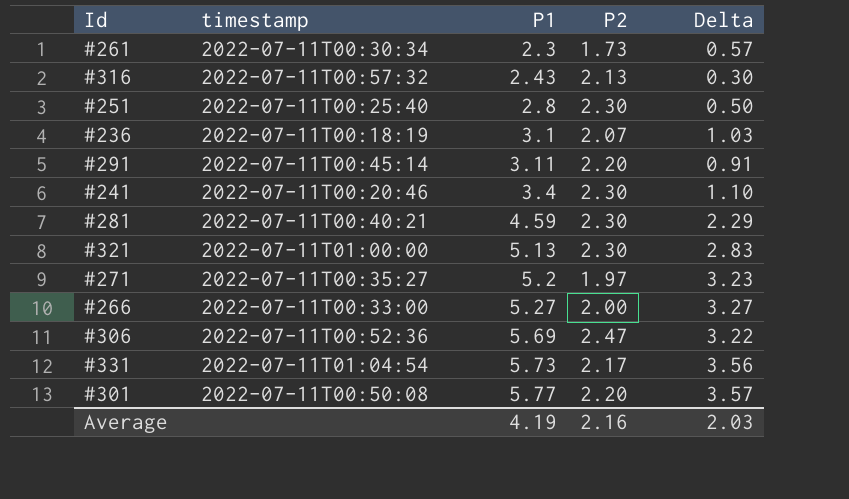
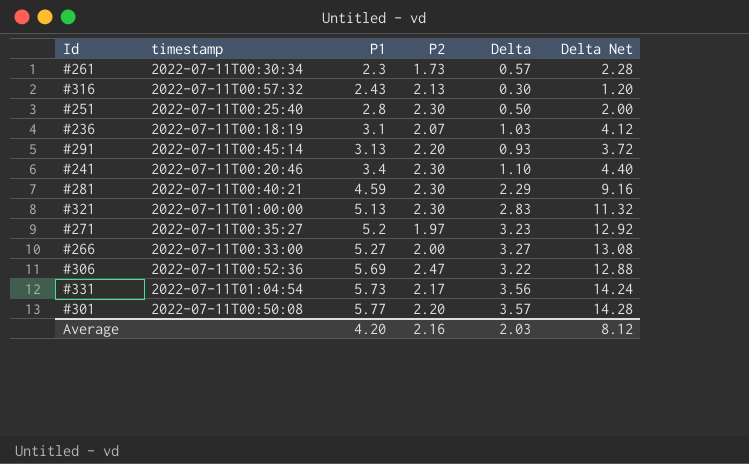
column Delta Net | formula: none -> [Delta] * 4
#291 | P1: 3.11 -> 3.13
#291 | Delta: 0.91 -> 0.93
Average | P1: 4.19 -> 4.20

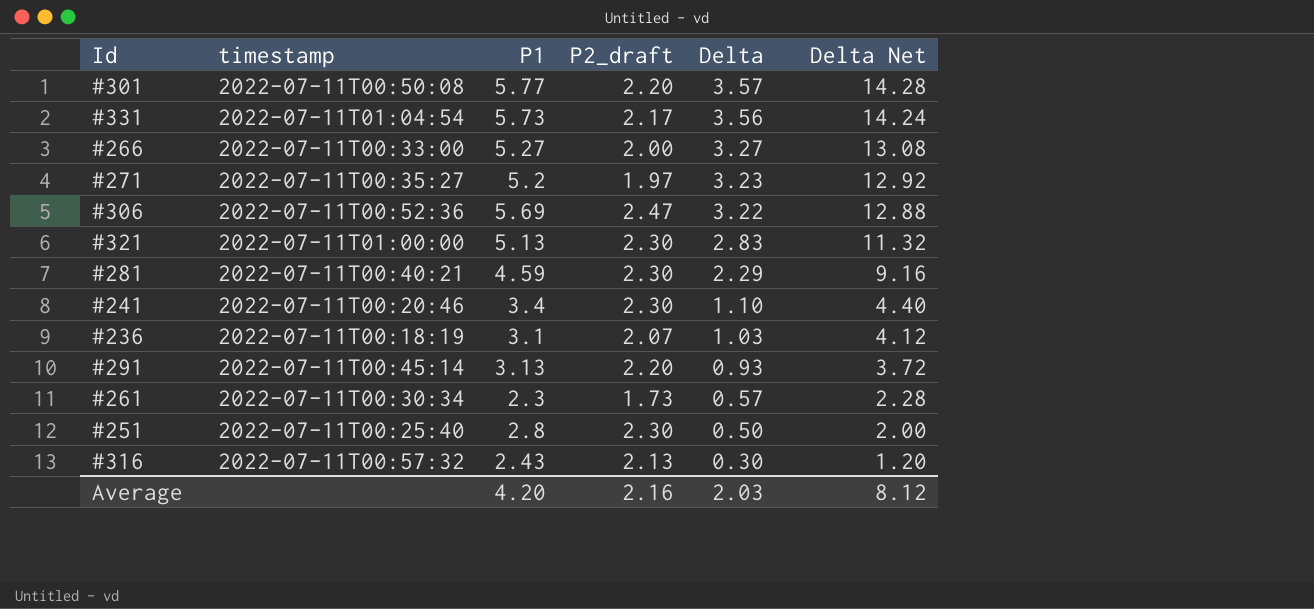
row order: P1 ascending -> Delta descending
column name: P2 -> P2_draft

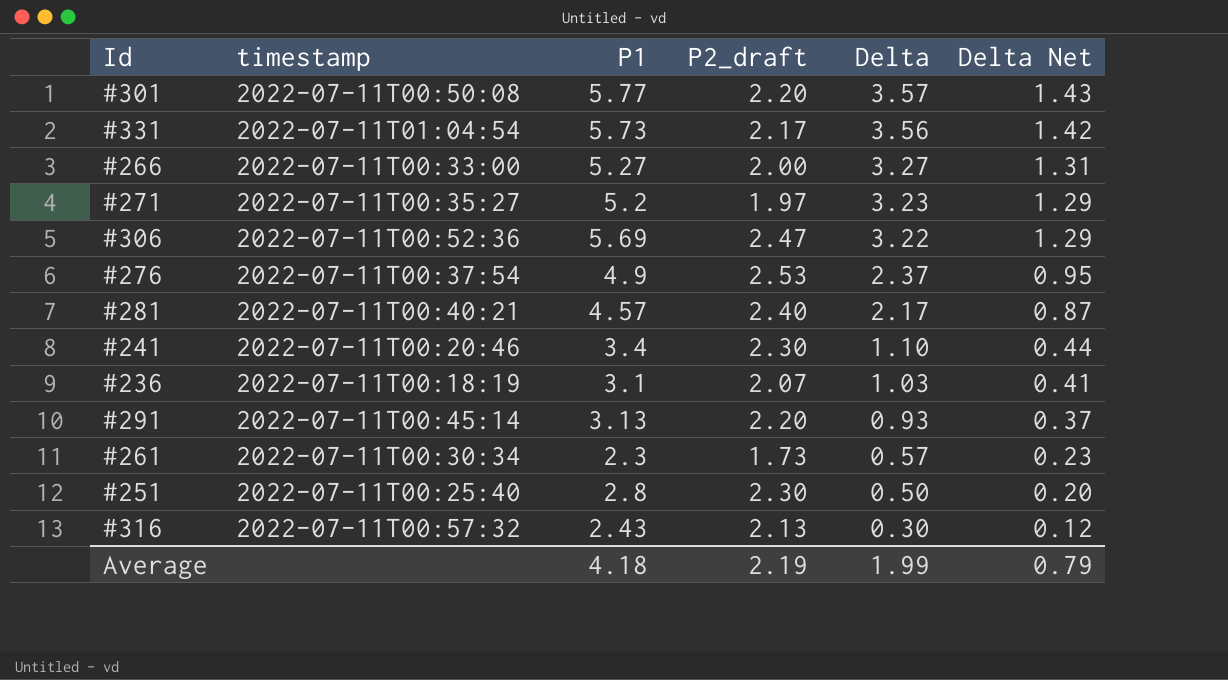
column Delta Net | formula: [Delta] * 4 -> [Delta] * 0.4
row #321: 2022-07-11T01:00:00 | 5.13 | 2.30 | 2.83 | 11.32 -> none
row #276: none -> 2022-07-11T00:37:54 | 4.9 | 2.53 | 2.37 | 0.95
#281 | P1: 4.59 -> 4.57
#281 | P2_draft: 2.30 -> 2.40
#281 | Delta: 2.29 -> 2.17
Average | P1: 4.20 -> 4.18
Average | P2_draft: 2.16 -> 2.19
Average | Delta: 2.03 -> 1.99
Average | Delta Net: 8.12 -> 0.79

